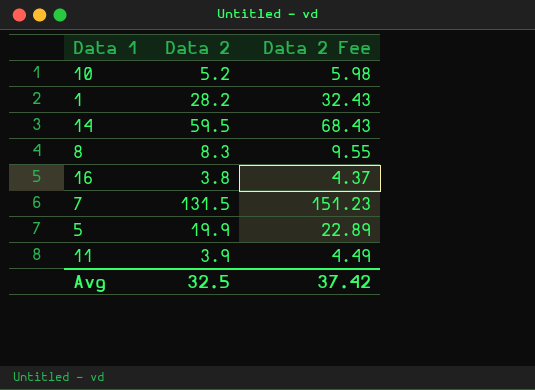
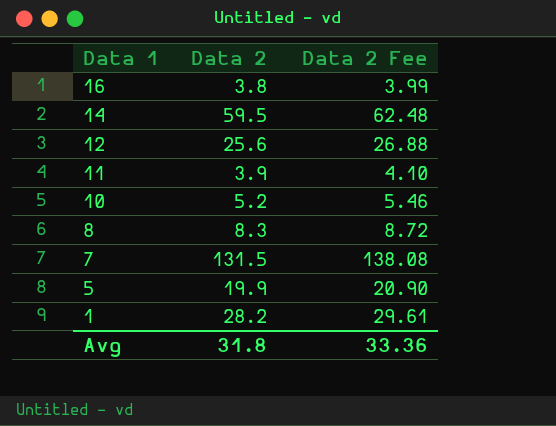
row order: none -> Data 1 descending
column Data 2 Fee | formula: [Data 2] * 1.15 -> [Data 2] * 1.05
row 12: none -> 25.6 | 26.88
Avg | Data 2: 32.5 -> 31.8
Avg | Data 2 Fee: 37.42 -> 33.36

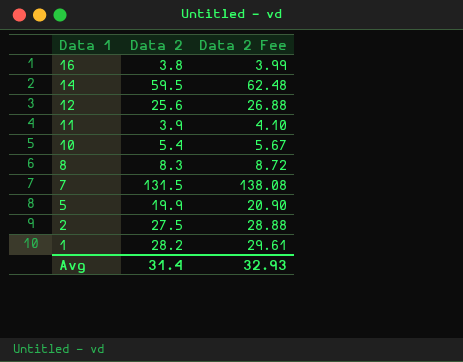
10 | Data 2: 5.2 -> 5.4
10 | Data 2 Fee: 5.46 -> 5.67
row 2: none -> 27.5 | 28.88
Avg | Data 2: 31.8 -> 31.4
Avg | Data 2 Fee: 33.36 -> 32.93

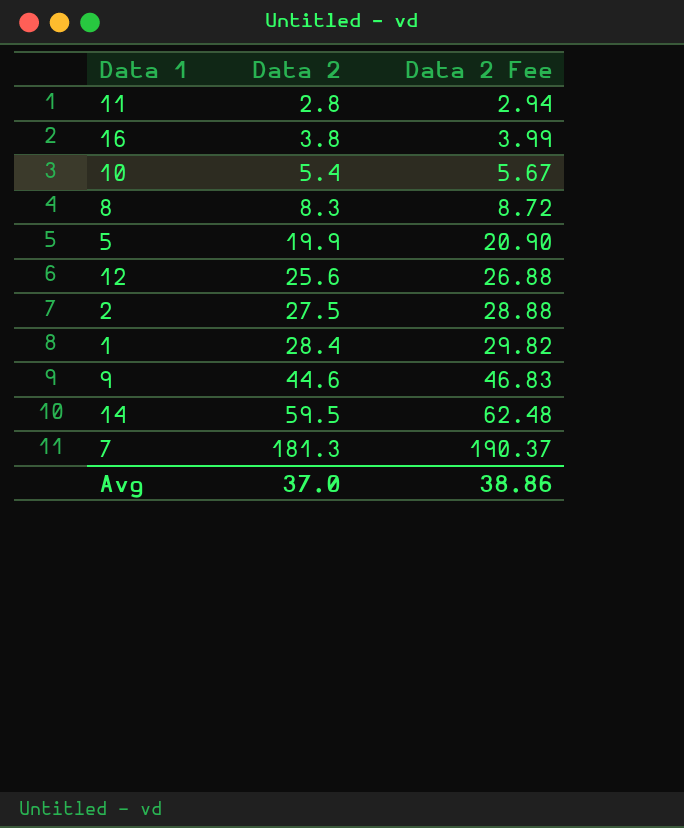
row order: Data 1 descending -> Data 2 ascending
11 | Data 2: 3.9 -> 2.8
11 | Data 2 Fee: 4.10 -> 2.94
1 | Data 2: 28.2 -> 28.4
1 | Data 2 Fee: 29.61 -> 29.82
row 9: none -> 44.6 | 46.83
7 | Data 2: 131.5 -> 181.3
7 | Data 2 Fee: 138.08 -> 190.37
Avg | Data 2: 31.4 -> 37.0
Avg | Data 2 Fee: 32.93 -> 38.86

